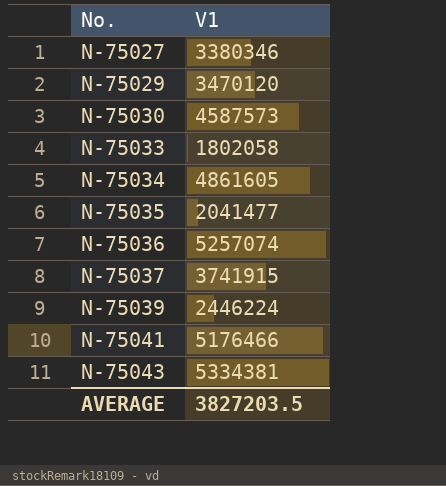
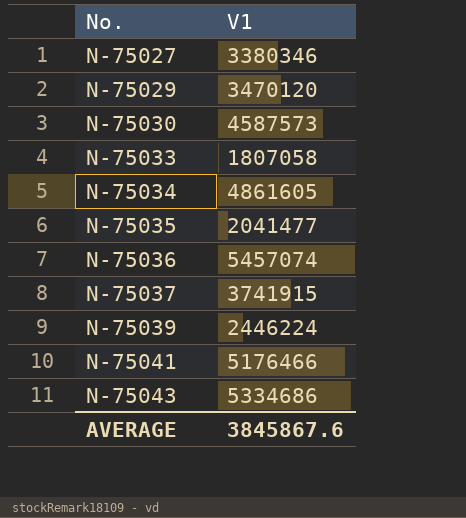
N-75033 | V1: 1802058 -> 1807058
N-75036 | V1: 5257074 -> 5457074
N-75043 | V1: 5334381 -> 5334686
AVERAGE | V1: 3827203.5 -> 3845867.6

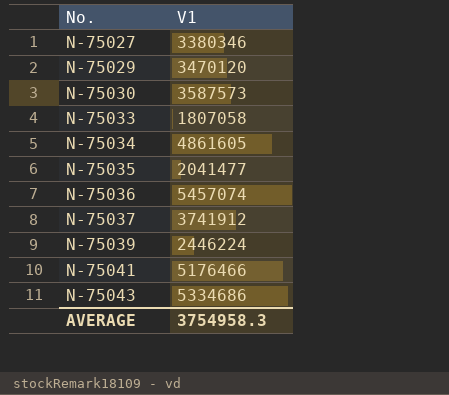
N-75030 | V1: 4587573 -> 3587573
N-75037 | V1: 3741915 -> 3741912
AVERAGE | V1: 3845867.6 -> 3754958.3

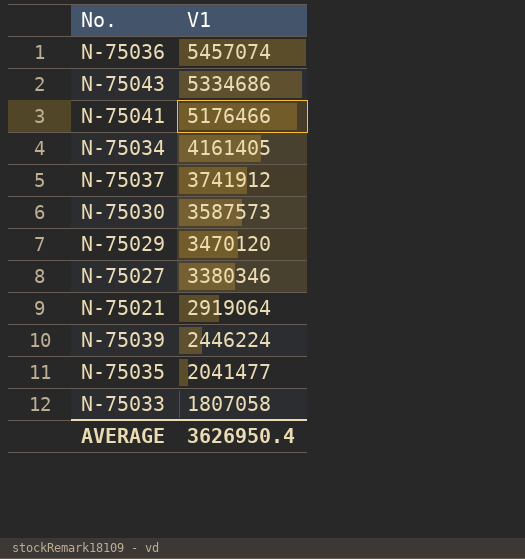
row order: No. ascending -> V1 descending
N-75034 | V1: 4861605 -> 4161405
row N-75021: none -> 2919064
AVERAGE | V1: 3754958.3 -> 3626950.4

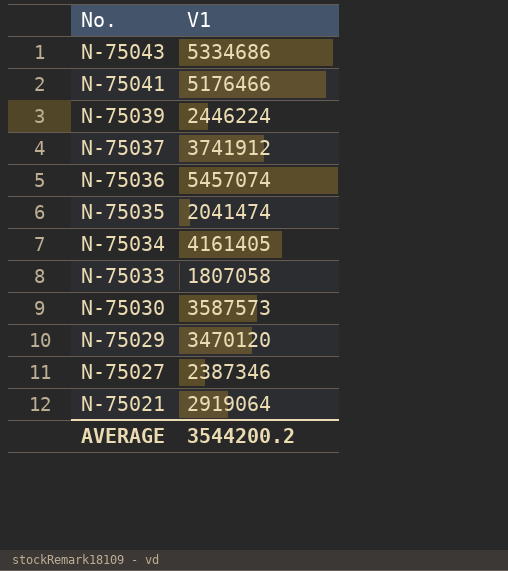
row order: V1 descending -> No. descending
N-75035 | V1: 2041477 -> 2041474
N-75027 | V1: 3380346 -> 2387346
AVERAGE | V1: 3626950.4 -> 3544200.2

